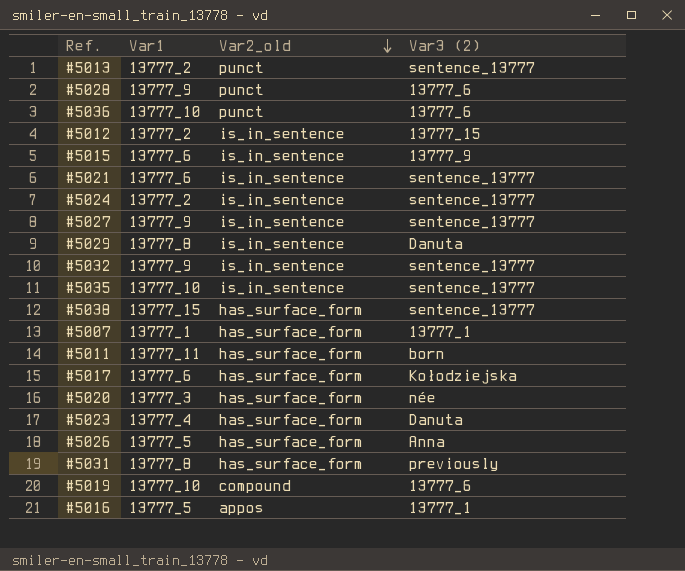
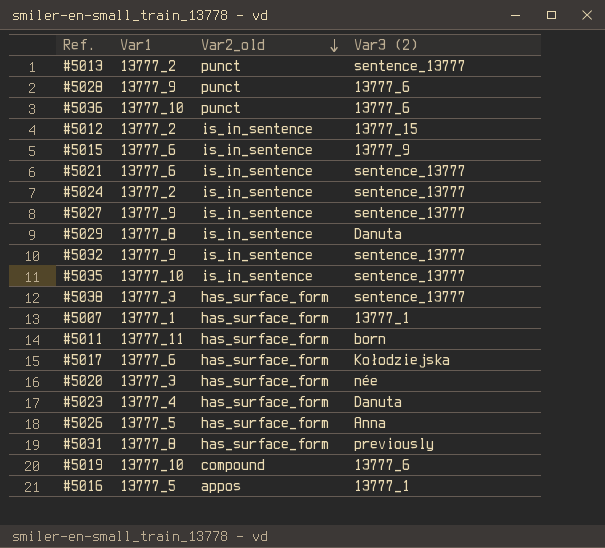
#5038 | Var1: 13777_15 -> 13777_3

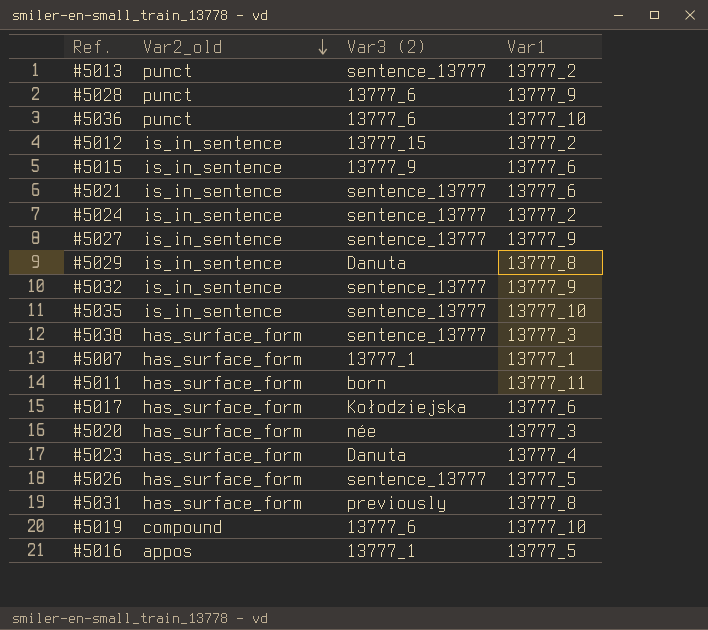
column Var1 | position: 2 -> 4
#5026 | Var3 (2): Anna -> sentence_13777

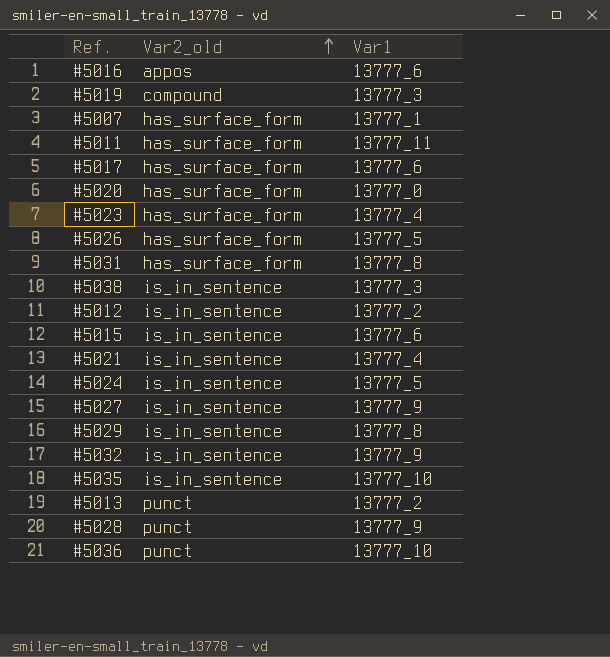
row order: Var2_old descending -> Var2_old ascending
column Var3 (2) | position: 3 -> none
#5016 | Var1: 13777_5 -> 13777_6
#5019 | Var1: 13777_10 -> 13777_3
#5020 | Var1: 13777_3 -> 13777_0
#5038 | Var2_old: has_surface_form -> is_in_sentence
#5021 | Var1: 13777_6 -> 13777_4
#5024 | Var1: 13777_2 -> 13777_5

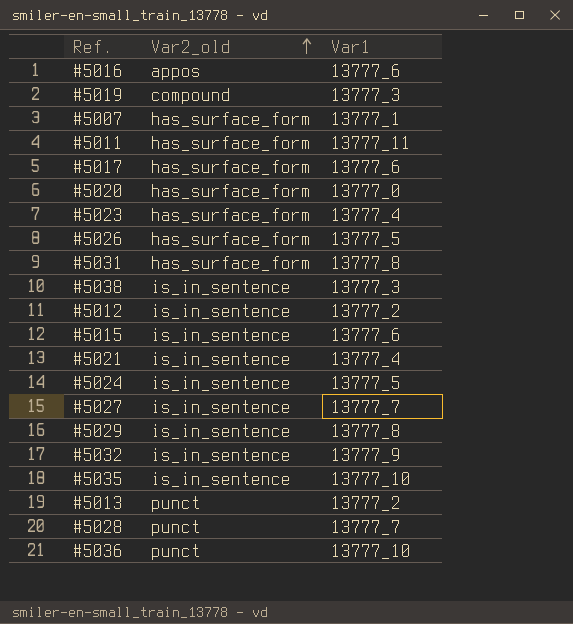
#5027 | Var1: 13777_9 -> 13777_7
#5028 | Var1: 13777_9 -> 13777_7

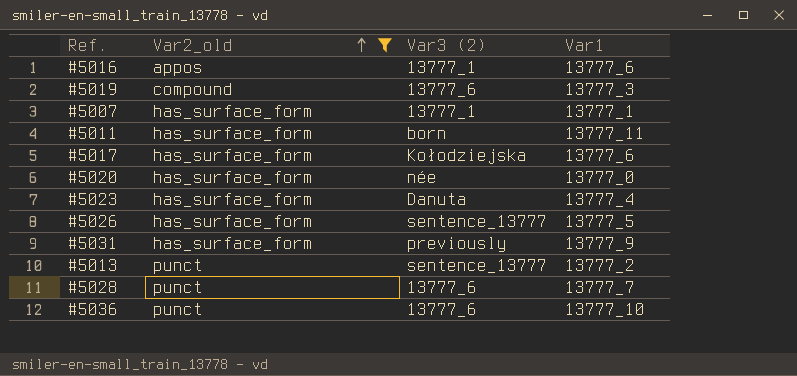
filter: none -> Var2_old != is_in_sentence
column Var3 (2) | position: none -> 3
#5031 | Var1: 13777_8 -> 13777_9

